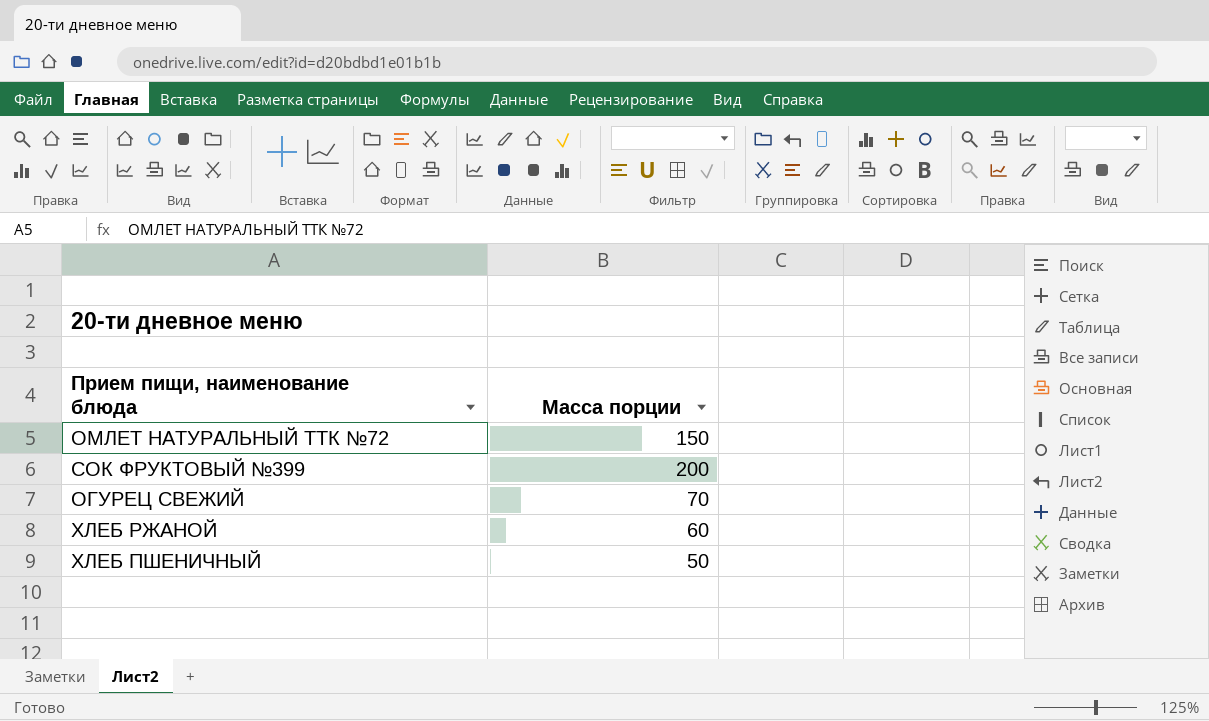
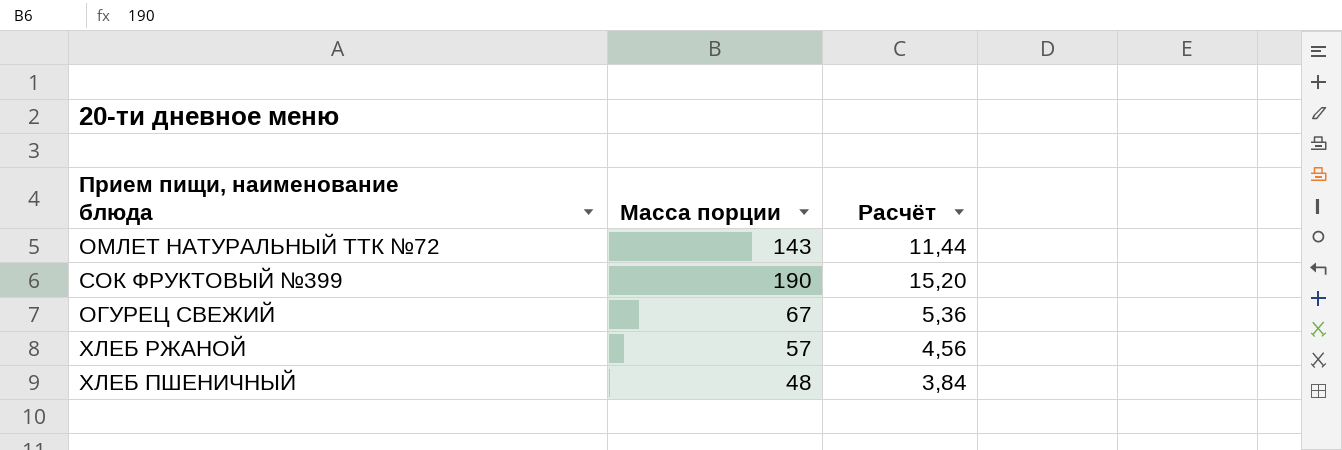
column Расчёт | formula: none -> [Масса порции] * 0,08
ОМЛЕТ НАТУРАЛЬНЫЙ ТТК №72 | Масса порции: 150 -> 143
СОК ФРУКТОВЫЙ №399 | Масса порции: 200 -> 190
ОГУРЕЦ СВЕЖИЙ | Масса порции: 70 -> 67
ХЛЕБ РЖАНОЙ | Масса порции: 60 -> 57
ХЛЕБ ПШЕНИЧНЫЙ | Масса порции: 50 -> 48

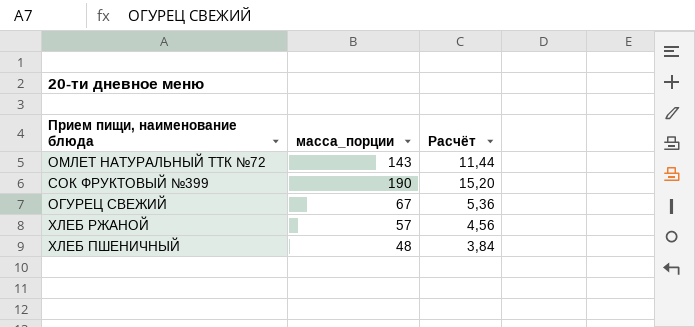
column name: Масса порции -> масса_порции

